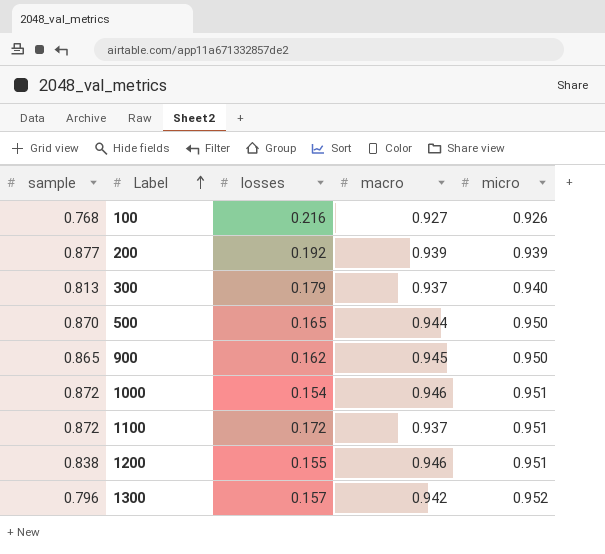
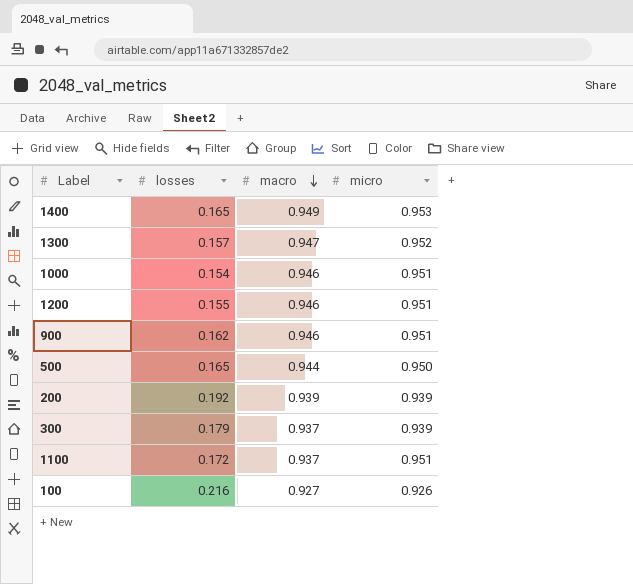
row order: Label ascending -> macro descending
column sample | position: 1 -> none
row 1400: none -> 0.165 | 0.949 | 0.953
1300 | macro: 0.942 -> 0.947
900 | macro: 0.945 -> 0.946
900 | micro: 0.950 -> 0.951
300 | micro: 0.940 -> 0.939

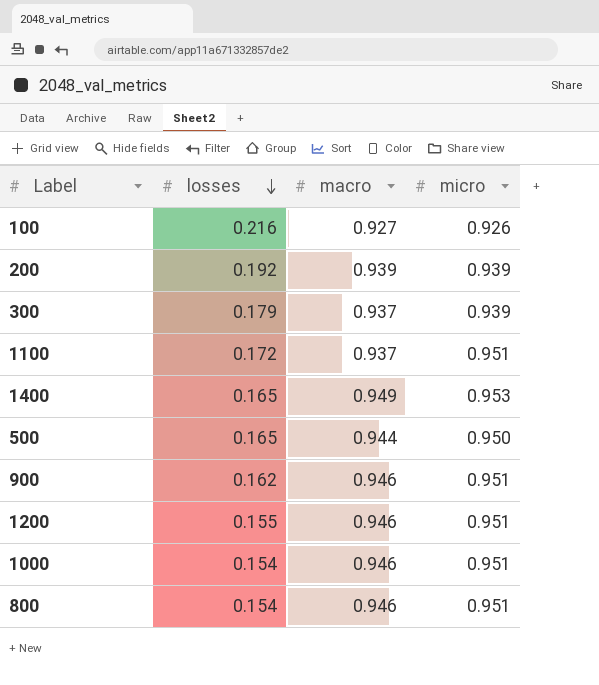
row order: macro descending -> losses descending
row 1300: 0.157 | 0.947 | 0.952 -> none
row 800: none -> 0.154 | 0.946 | 0.951

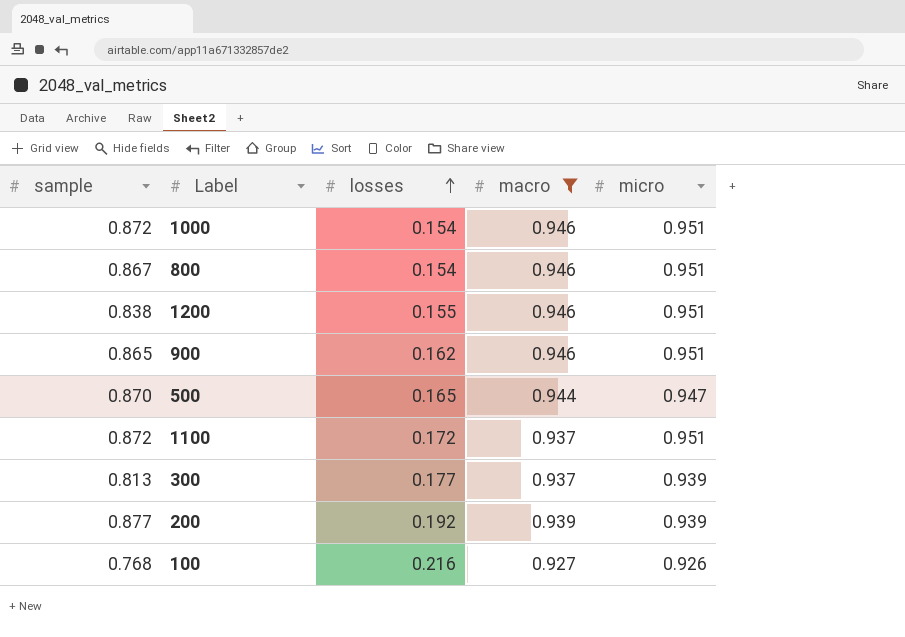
filter: none -> macro != 0.949
row order: losses descending -> losses ascending
column sample | position: none -> 1
500 | micro: 0.950 -> 0.947
300 | losses: 0.179 -> 0.177

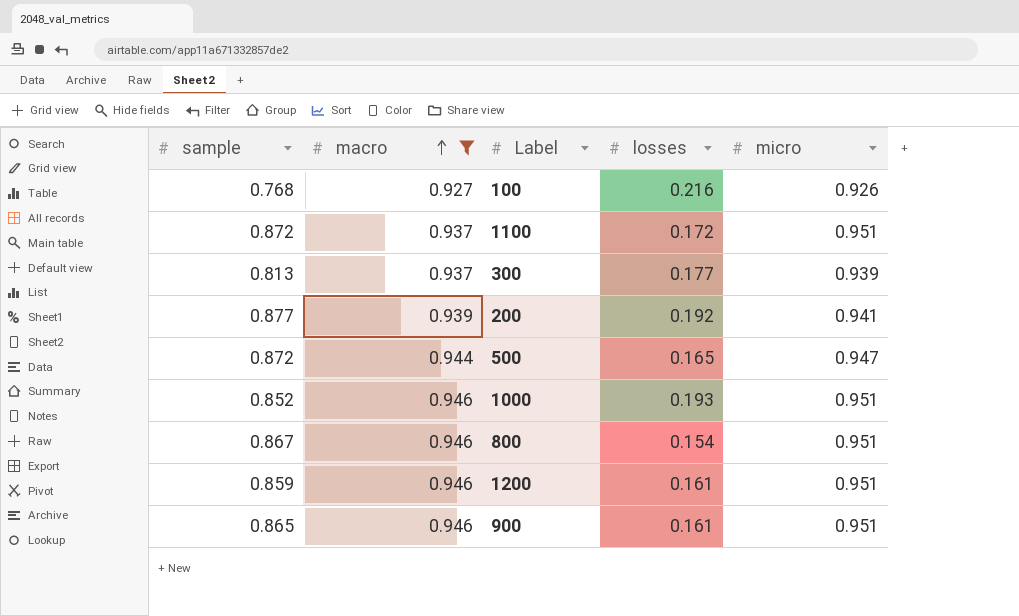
row order: losses ascending -> macro ascending
column macro | position: 4 -> 2
200 | micro: 0.939 -> 0.941
500 | sample: 0.870 -> 0.872
1000 | sample: 0.872 -> 0.852
1000 | losses: 0.154 -> 0.193
1200 | sample: 0.838 -> 0.859
1200 | losses: 0.155 -> 0.161
900 | losses: 0.162 -> 0.161

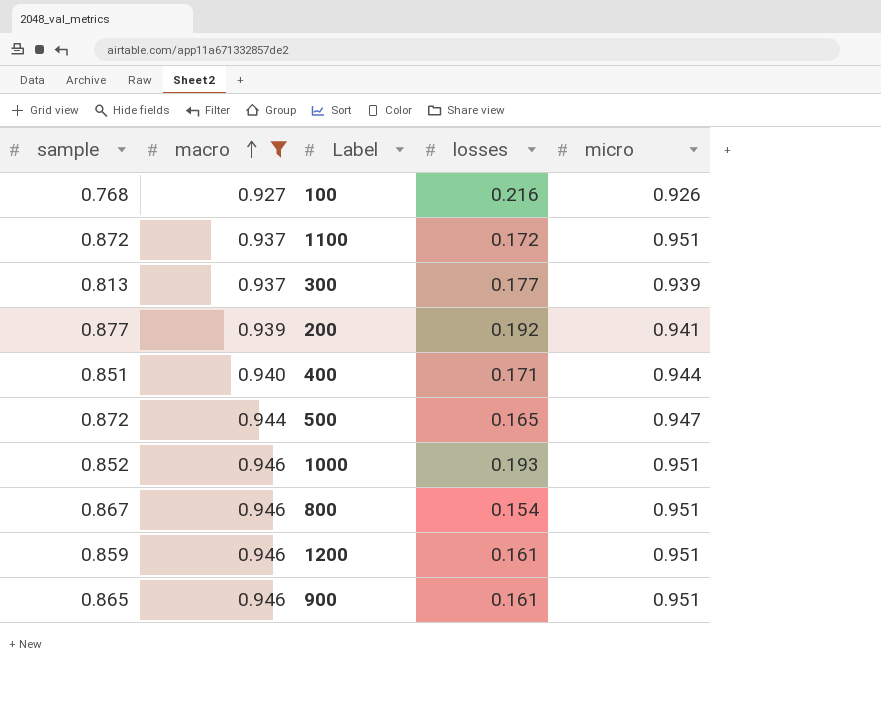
row 400: none -> 0.851 | 0.940 | 0.171 | 0.944

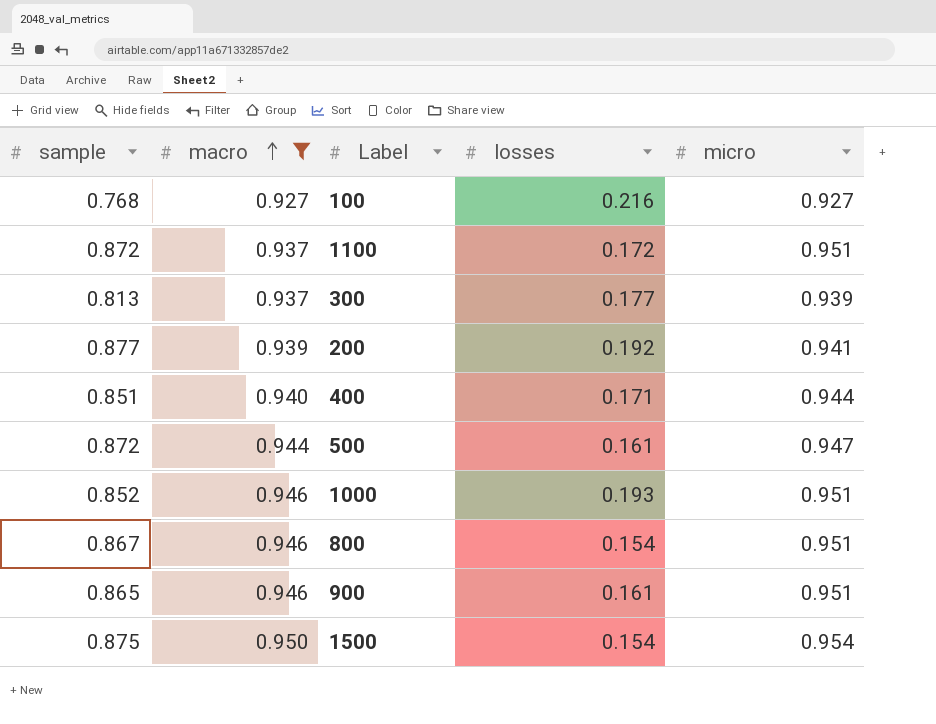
row 1200: 0.859 | 0.946 | 0.161 | 0.951 -> none
100 | micro: 0.926 -> 0.927
500 | losses: 0.165 -> 0.161
row 1500: none -> 0.875 | 0.950 | 0.154 | 0.954

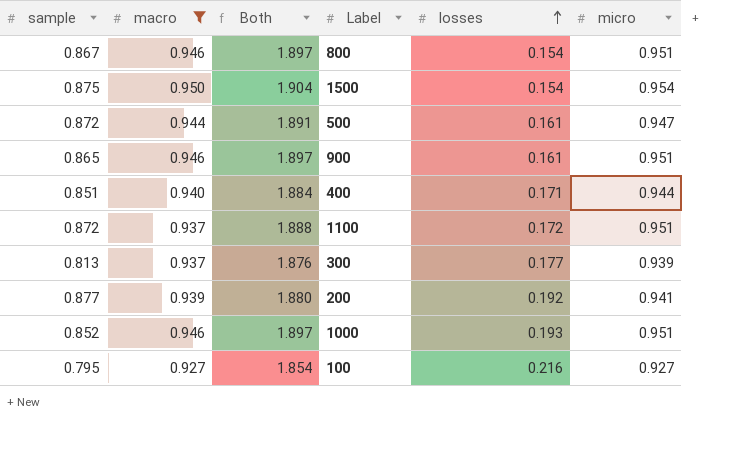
row order: macro ascending -> losses ascending
column Both | formula: none -> [macro] + [micro]
100 | sample: 0.768 -> 0.795

